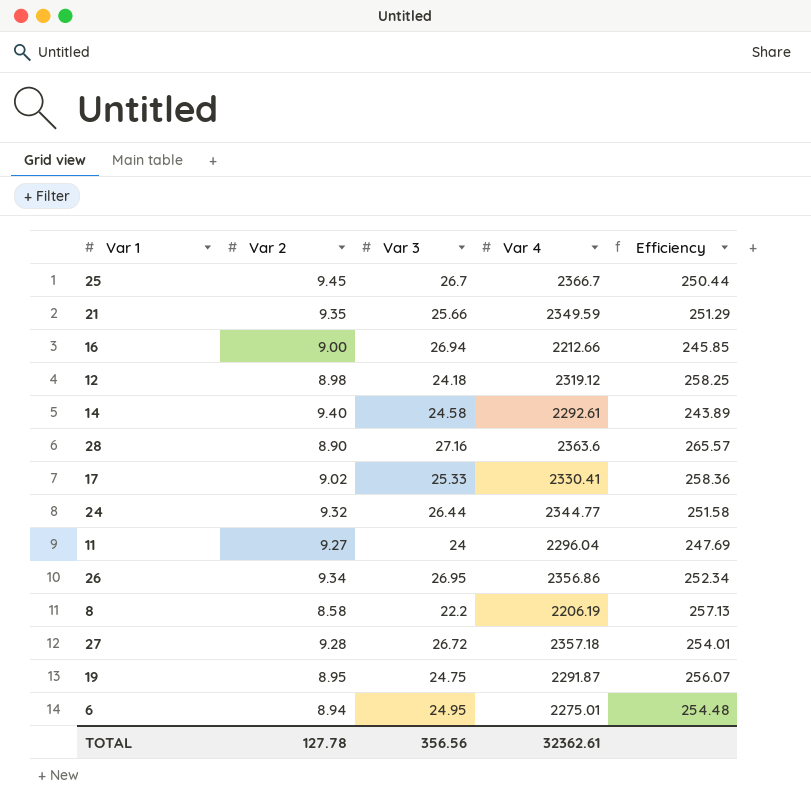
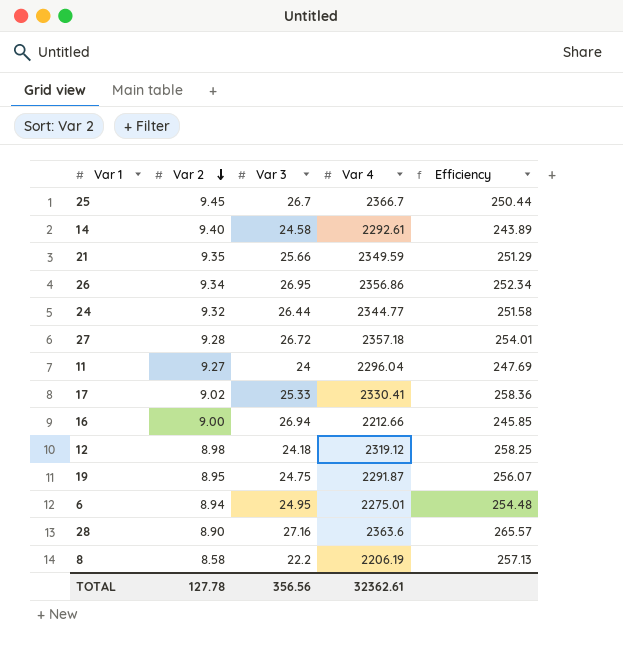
row order: none -> Var 2 descending

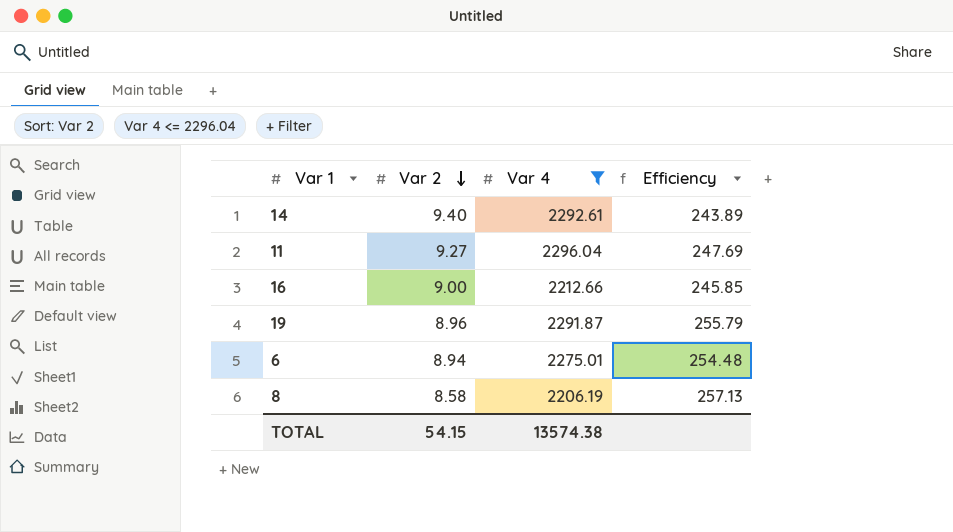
filter: none -> Var 4 <= 2296.04
column Var 3 | position: 3 -> none
19 | Var 2: 8.95 -> 8.96
19 | Efficiency: 256.07 -> 255.79
TOTAL | Var 2: 127.78 -> 54.15
TOTAL | Var 4: 32362.61 -> 13574.38

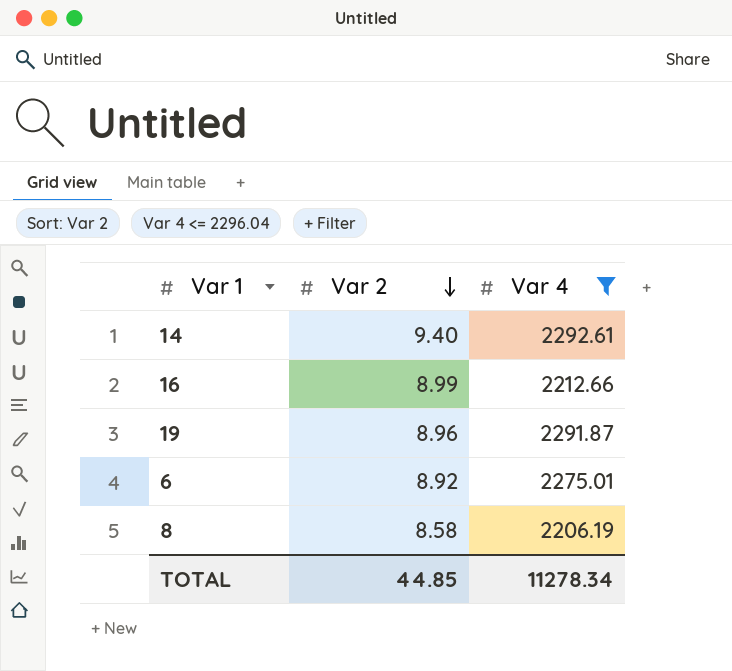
column Efficiency | formula: [Var 4] / [Var 2] -> none
row 11: 9.27 | 2296.04 | 247.69 -> none
16 | Var 2: 9.00 -> 8.99
6 | Var 2: 8.94 -> 8.92
TOTAL | Var 2: 54.15 -> 44.85
TOTAL | Var 4: 13574.38 -> 11278.34

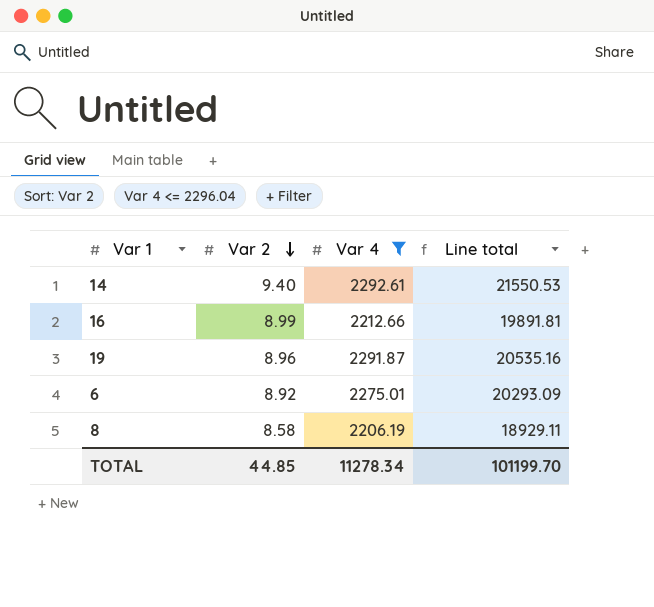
column Line total | formula: none -> [Var 2] * [Var 4]

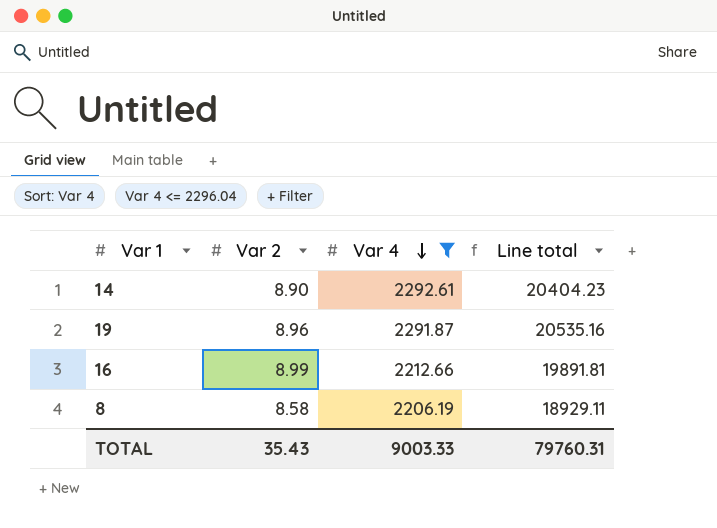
row order: Var 2 descending -> Var 4 descending
row 6: 8.92 | 2275.01 | 20293.09 -> none
14 | Var 2: 9.40 -> 8.90
14 | Line total: 21550.53 -> 20404.23
TOTAL | Var 2: 44.85 -> 35.43
TOTAL | Var 4: 11278.34 -> 9003.33
TOTAL | Line total: 101199.70 -> 79760.31

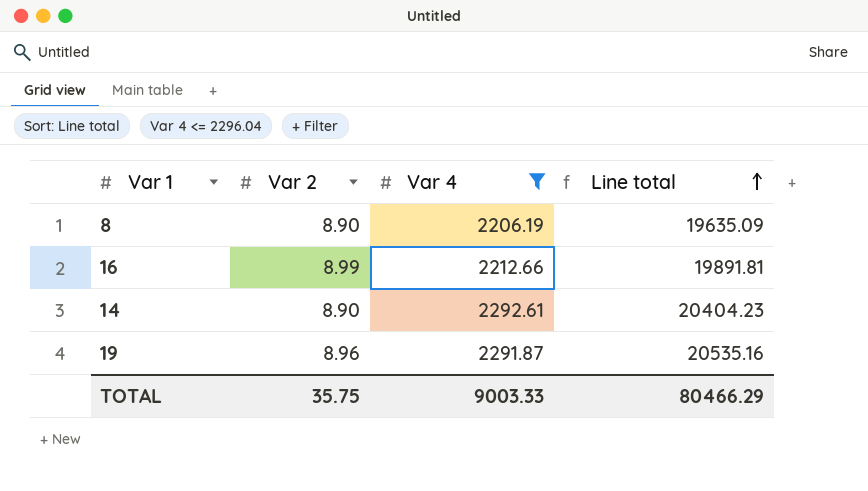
row order: Var 4 descending -> Line total ascending
8 | Var 2: 8.58 -> 8.90
8 | Line total: 18929.11 -> 19635.09
TOTAL | Var 2: 35.43 -> 35.75
TOTAL | Line total: 79760.31 -> 80466.29

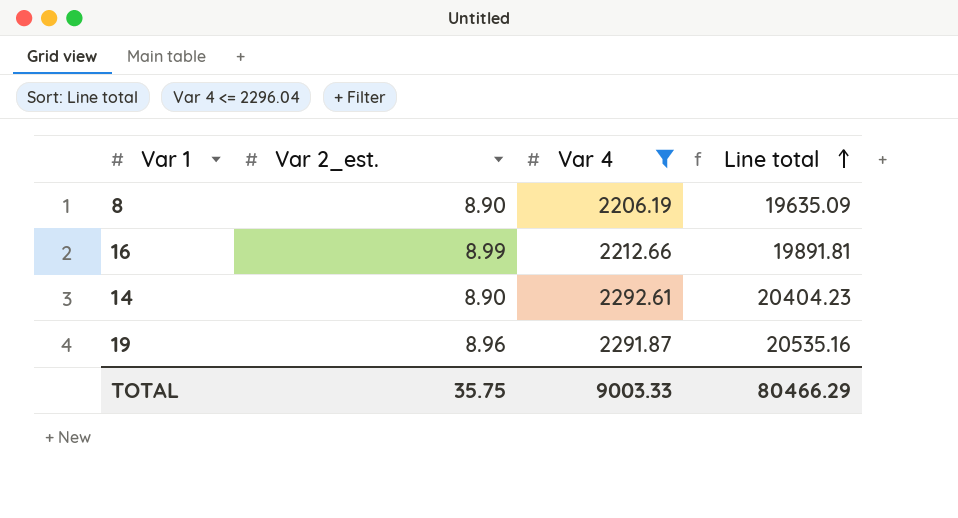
column name: Var 2 -> Var 2_est.

